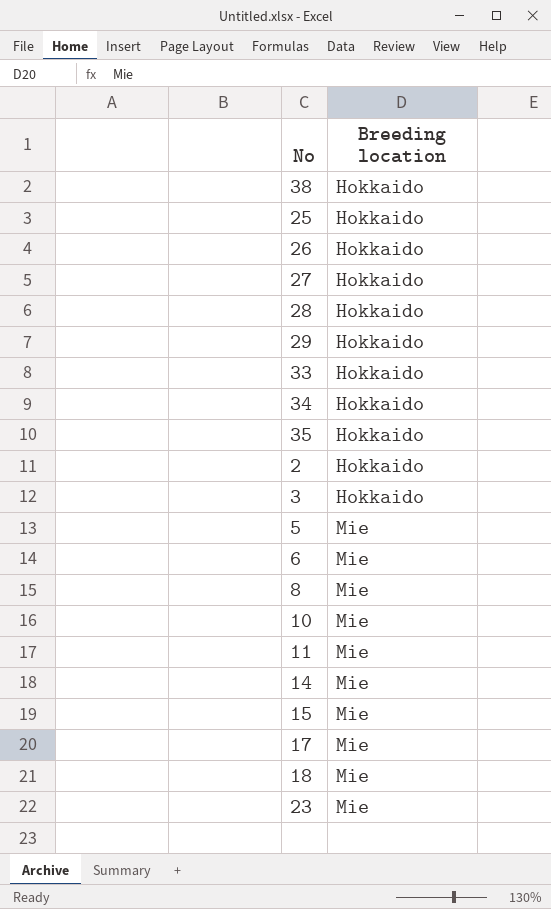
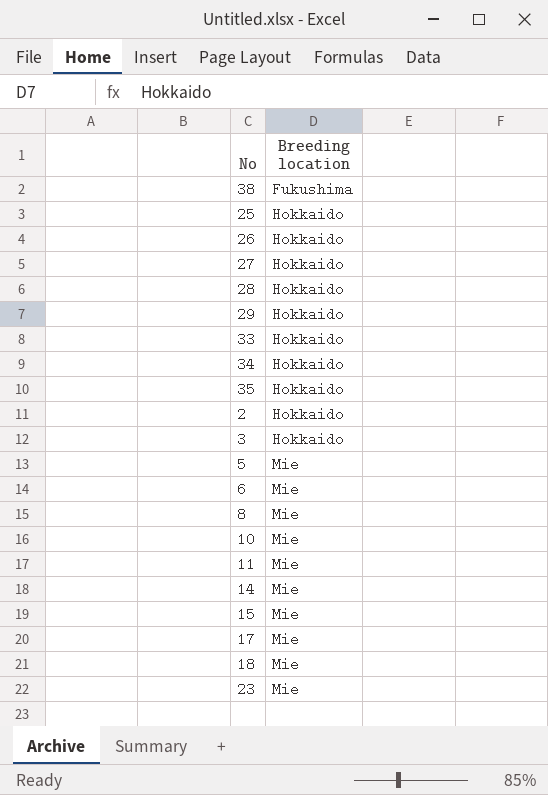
38 | Breeding location: Hokkaido -> Fukushima

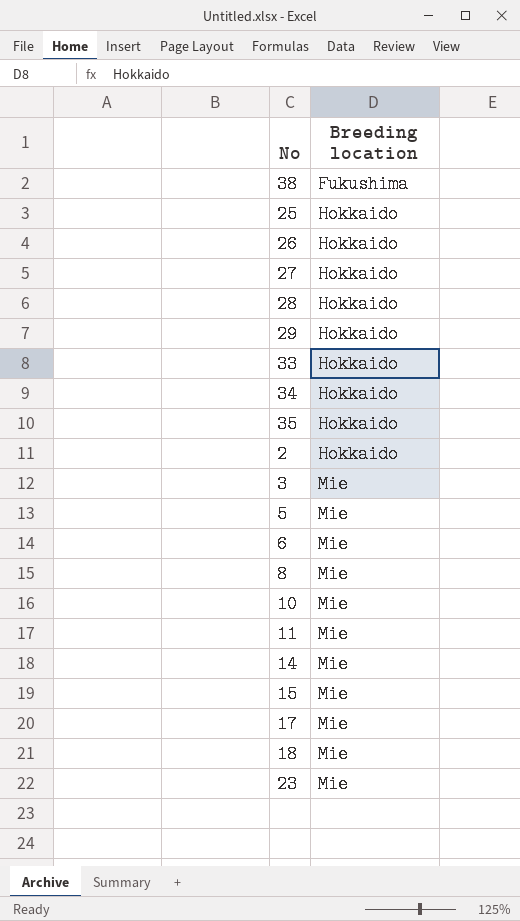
3 | Breeding location: Hokkaido -> Mie

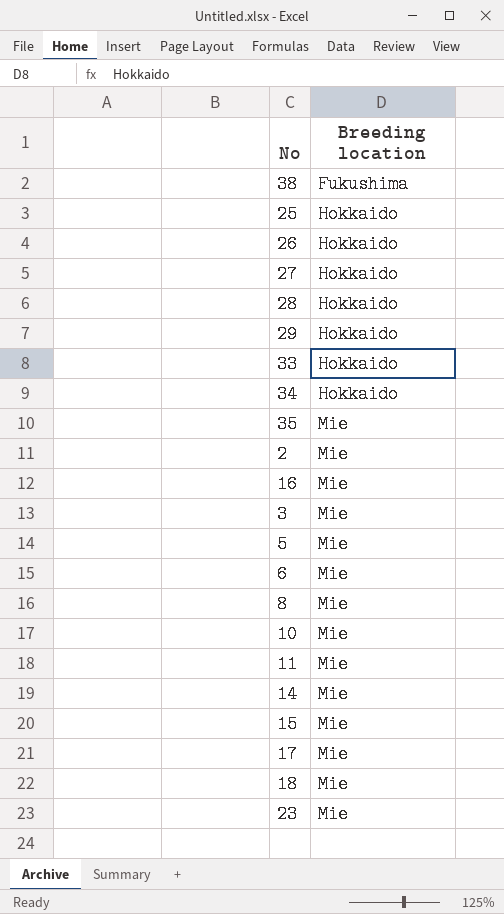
35 | Breeding location: Hokkaido -> Mie
2 | Breeding location: Hokkaido -> Mie
row 16: none -> Mie

